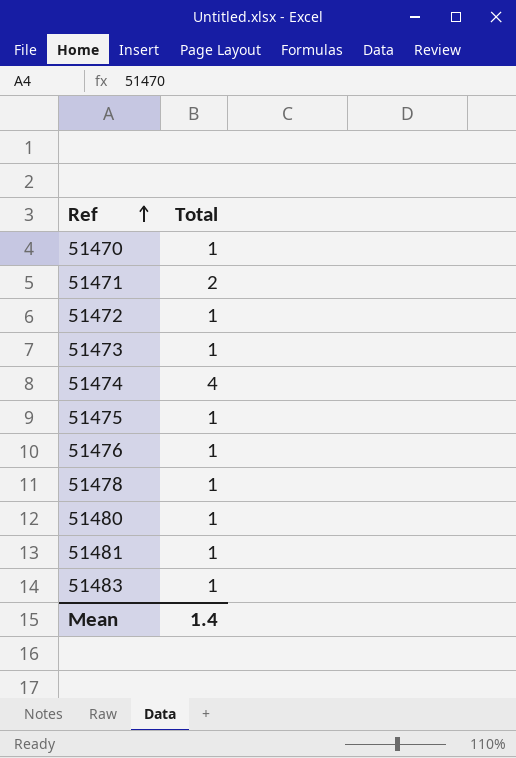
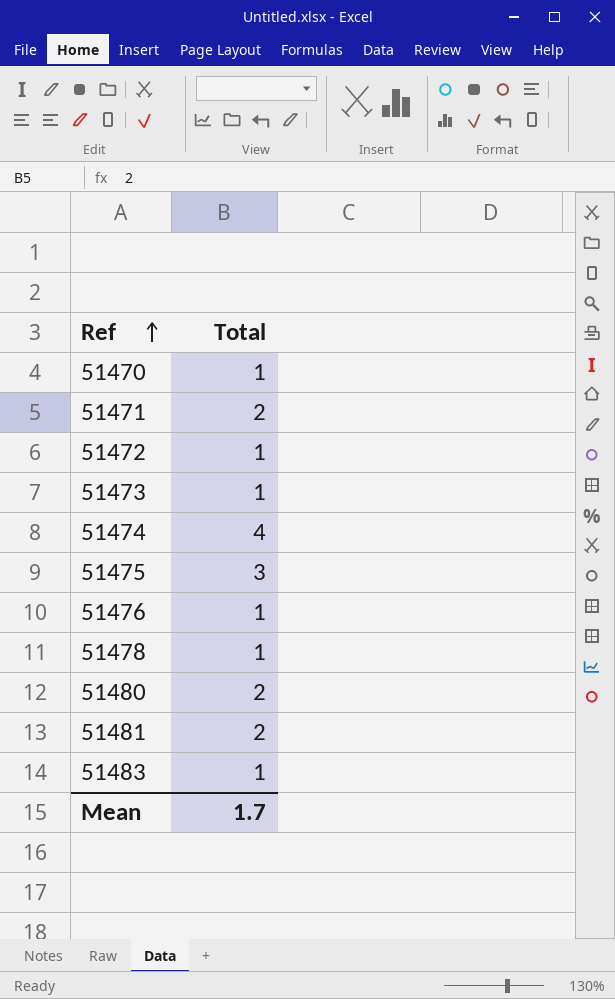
51475 | Total: 1 -> 3
51480 | Total: 1 -> 2
51481 | Total: 1 -> 2
Mean | Total: 1.4 -> 1.7

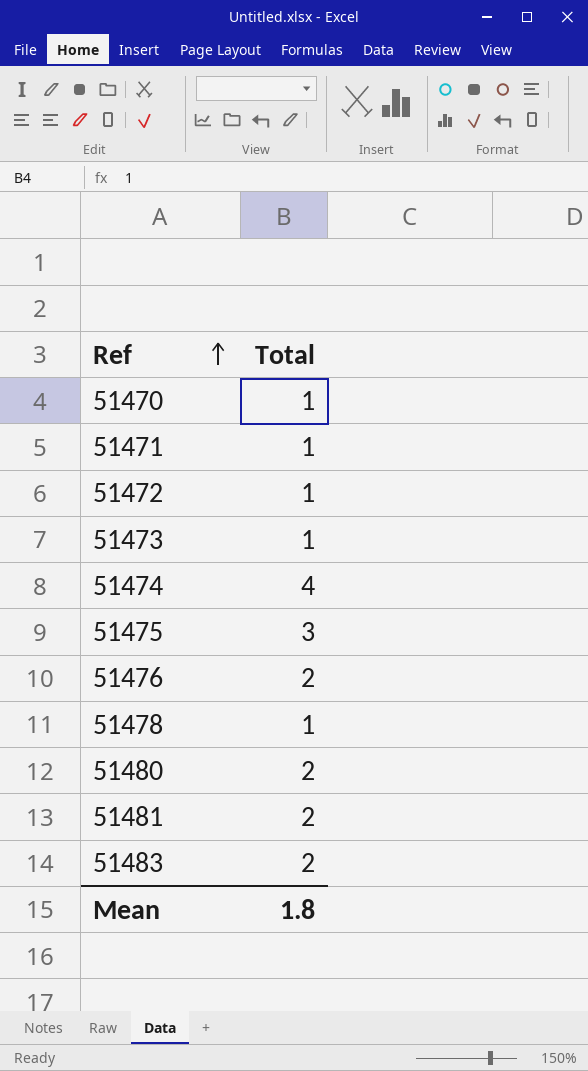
51471 | Total: 2 -> 1
51476 | Total: 1 -> 2
51483 | Total: 1 -> 2
Mean | Total: 1.7 -> 1.8

